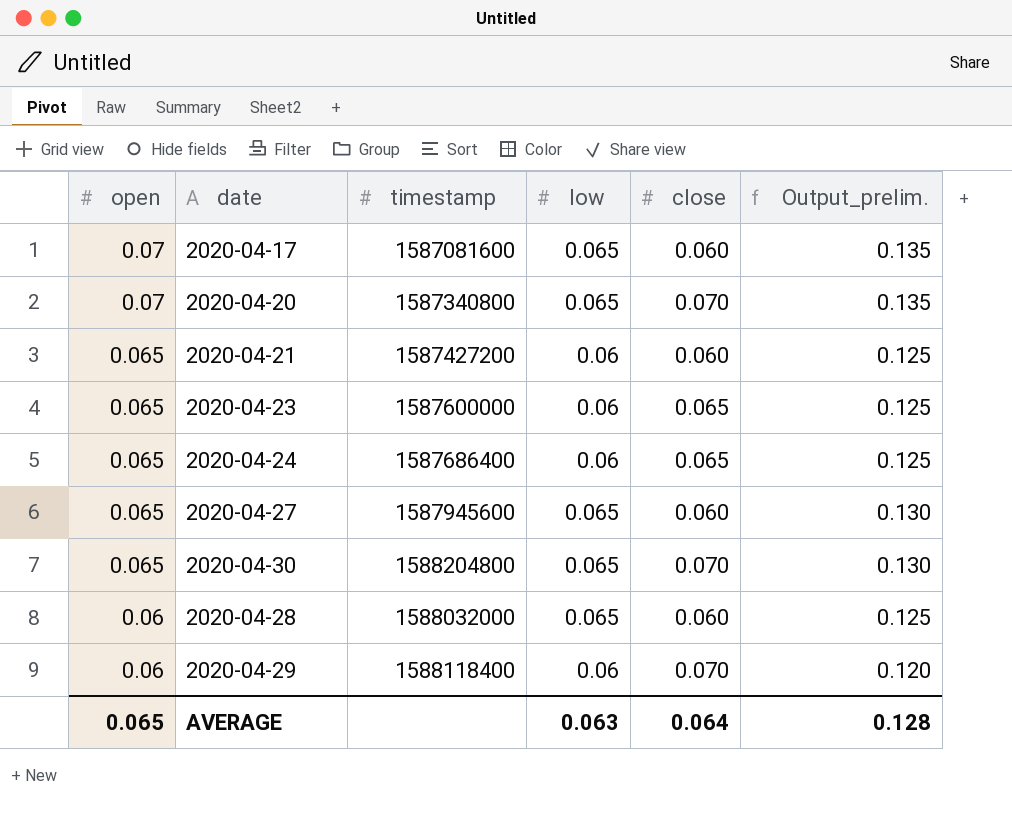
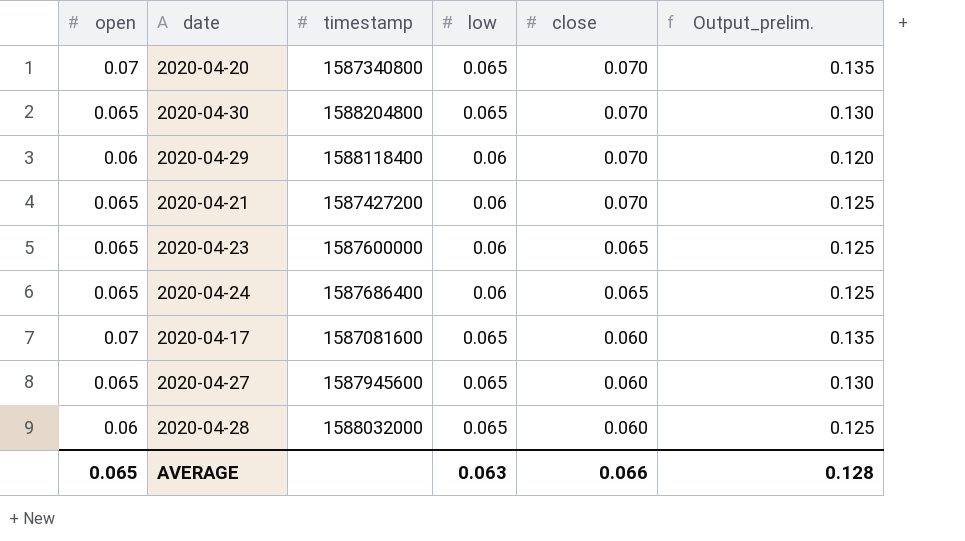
row order: open descending -> close descending
2020-04-21 | close: 0.060 -> 0.070
AVERAGE | close: 0.064 -> 0.066

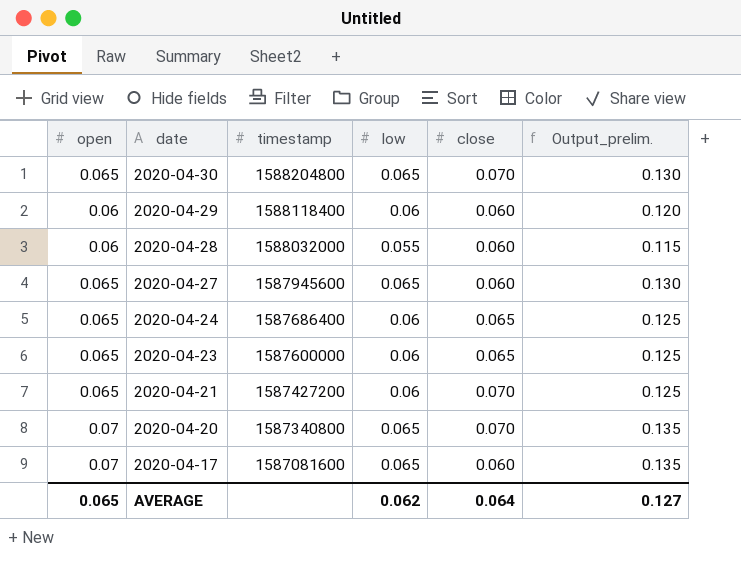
row order: close descending -> date descending
2020-04-29 | close: 0.070 -> 0.060
2020-04-28 | low: 0.065 -> 0.055
2020-04-28 | Output_prelim.: 0.125 -> 0.115
AVERAGE | low: 0.063 -> 0.062
AVERAGE | close: 0.066 -> 0.064
AVERAGE | Output_prelim.: 0.128 -> 0.127

